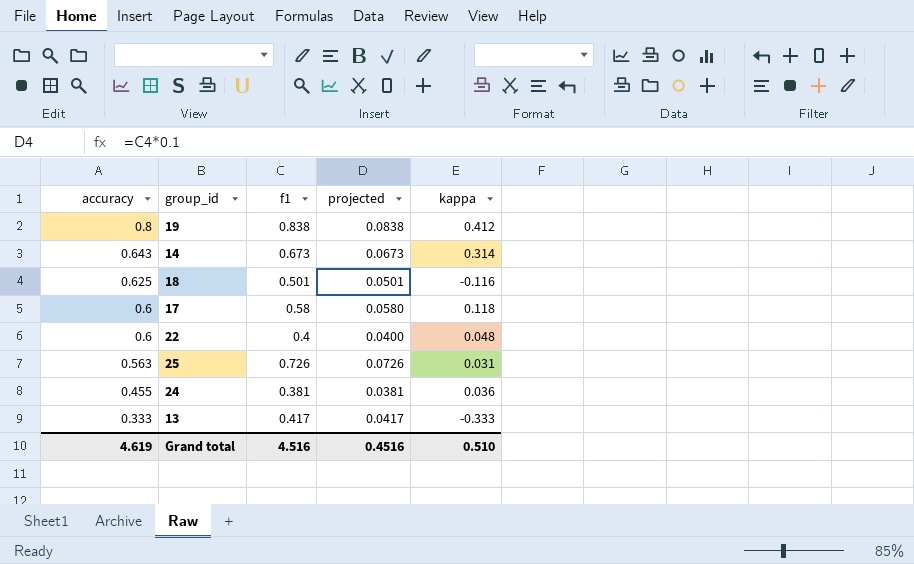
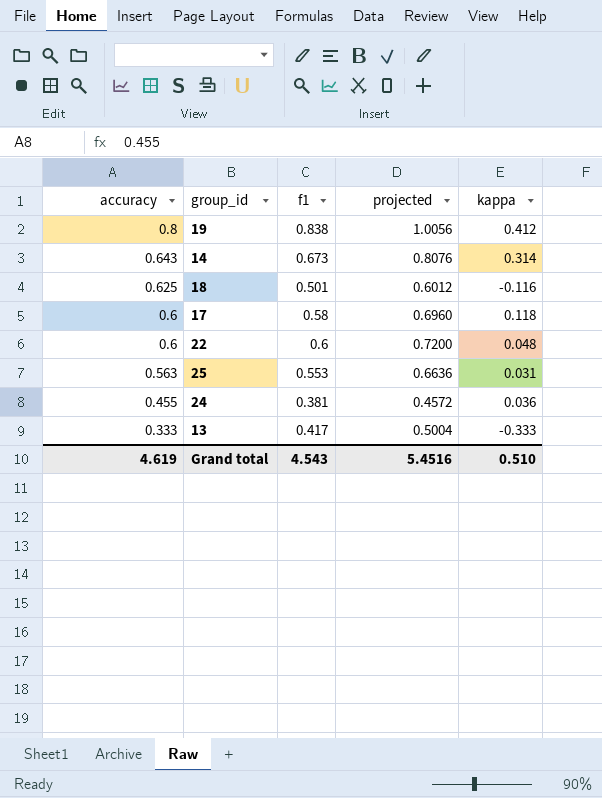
column projected | formula: [f1] * 0.1 -> [f1] * 1.2
22 | f1: 0.4 -> 0.6
25 | f1: 0.726 -> 0.553
Grand total | f1: 4.516 -> 4.543
Grand total | projected: 0.4516 -> 5.4516

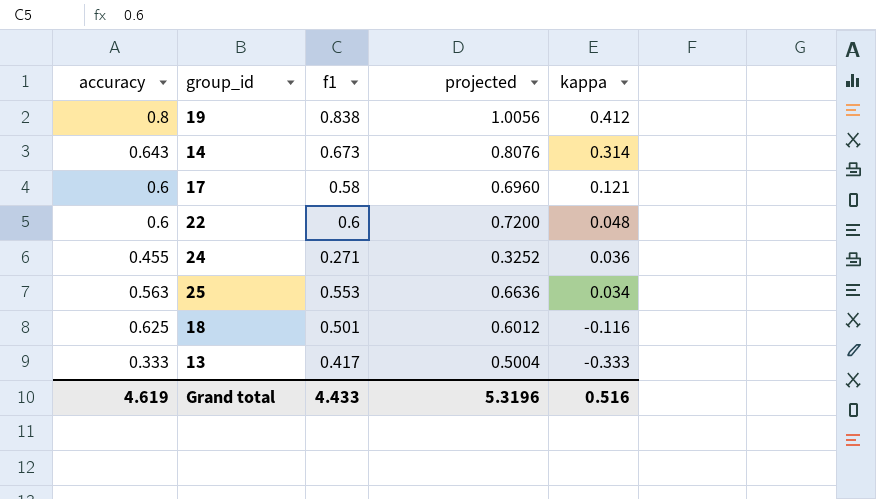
row order: accuracy descending -> kappa descending
17 | kappa: 0.118 -> 0.121
24 | f1: 0.381 -> 0.271
24 | projected: 0.4572 -> 0.3252
25 | kappa: 0.031 -> 0.034
Grand total | f1: 4.543 -> 4.433
Grand total | projected: 5.4516 -> 5.3196
Grand total | kappa: 0.510 -> 0.516

